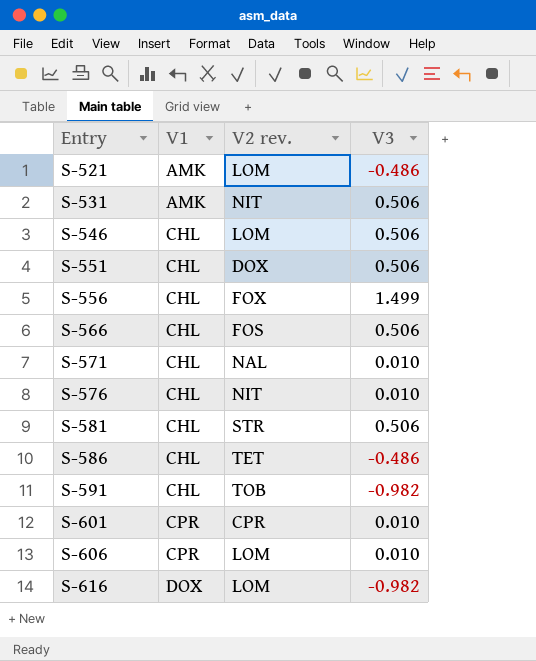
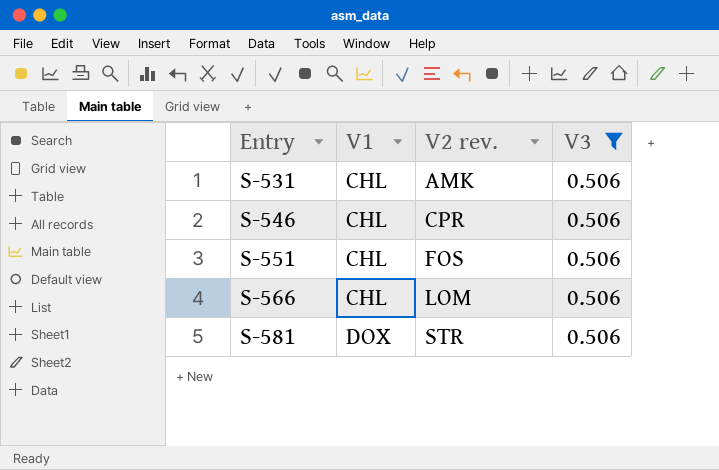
filter: none -> V3 = 0.506
S-531 | V1: AMK -> CHL
S-531 | V2 rev.: NIT -> AMK
S-546 | V2 rev.: LOM -> CPR
S-551 | V2 rev.: DOX -> FOS
S-566 | V2 rev.: FOS -> LOM
S-581 | V1: CHL -> DOX

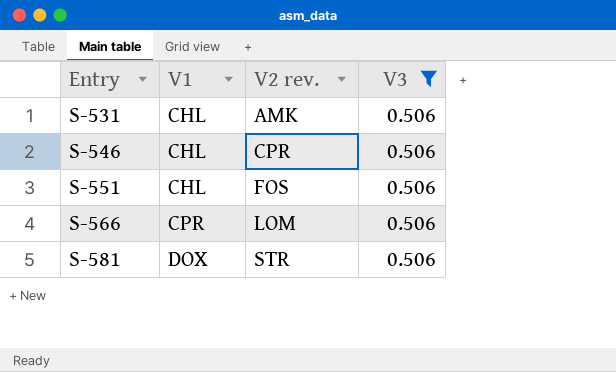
S-566 | V1: CHL -> CPR

